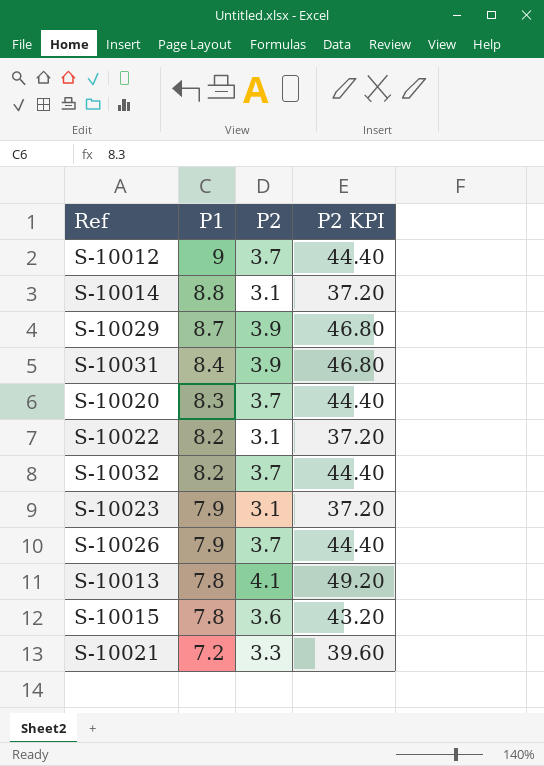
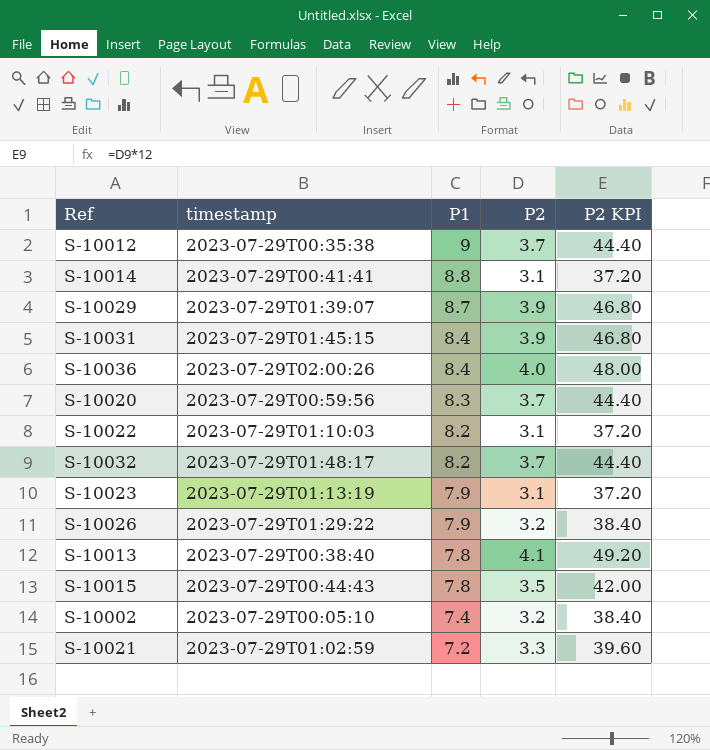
column timestamp | position: none -> 2
row S-10036: none -> 2023-07-29T02:00:26 | 8.4 | 4.0 | 48.00
S-10026 | P2: 3.7 -> 3.2
S-10026 | P2 KPI: 44.40 -> 38.40
S-10015 | P2: 3.6 -> 3.5
S-10015 | P2 KPI: 43.20 -> 42.00
row S-10002: none -> 2023-07-29T00:05:10 | 7.4 | 3.2 | 38.40

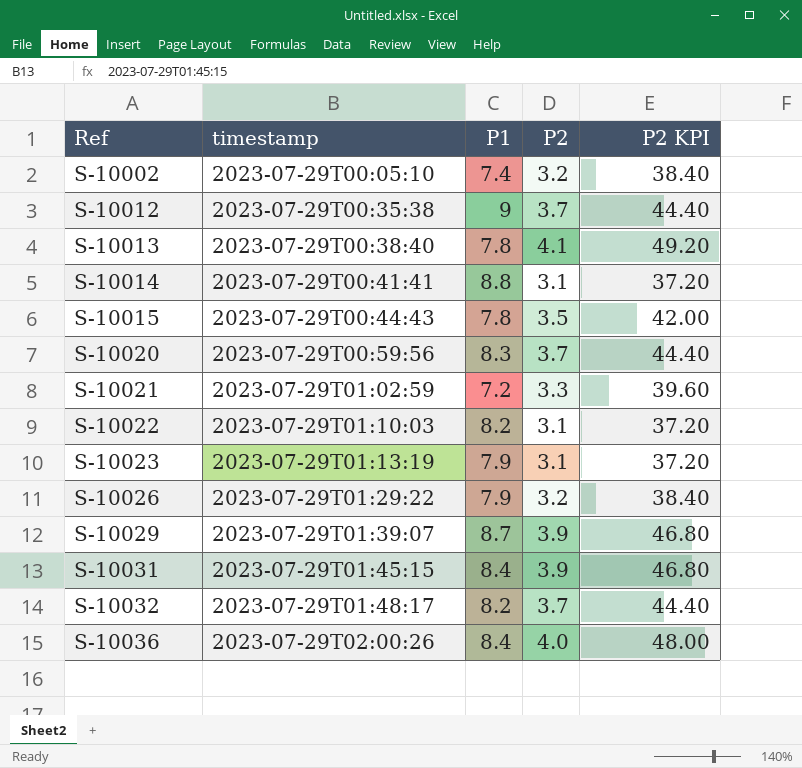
row order: P1 descending -> Ref ascending

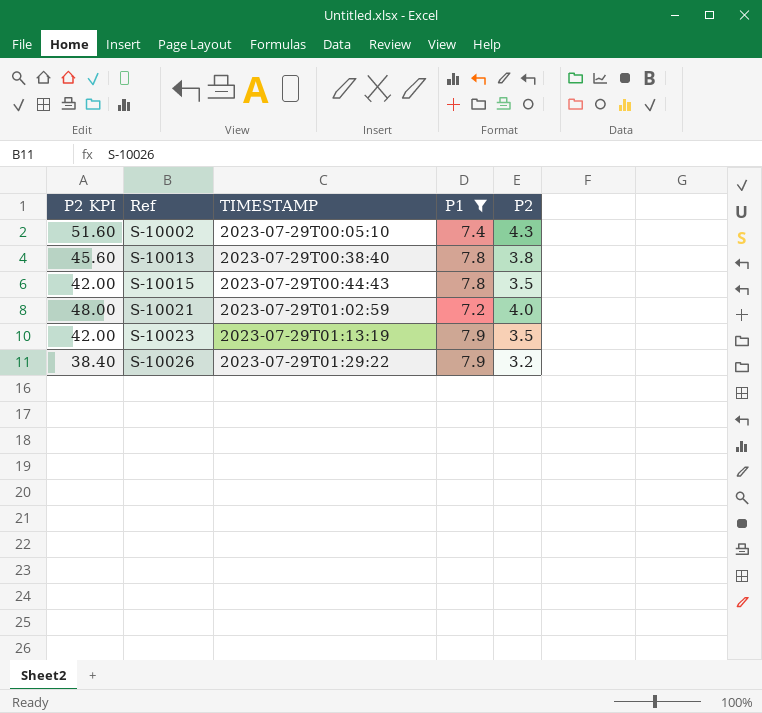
filter: none -> P1 <= 7.9
column P2 KPI | position: 5 -> 1
column name: timestamp -> TIMESTAMP
S-10002 | P2 KPI: 38.40 -> 51.60
S-10002 | P2: 3.2 -> 4.3
S-10013 | P2 KPI: 49.20 -> 45.60
S-10013 | P2: 4.1 -> 3.8
S-10021 | P2 KPI: 39.60 -> 48.00
S-10021 | P2: 3.3 -> 4.0
S-10023 | P2 KPI: 37.20 -> 42.00
S-10023 | P2: 3.1 -> 3.5

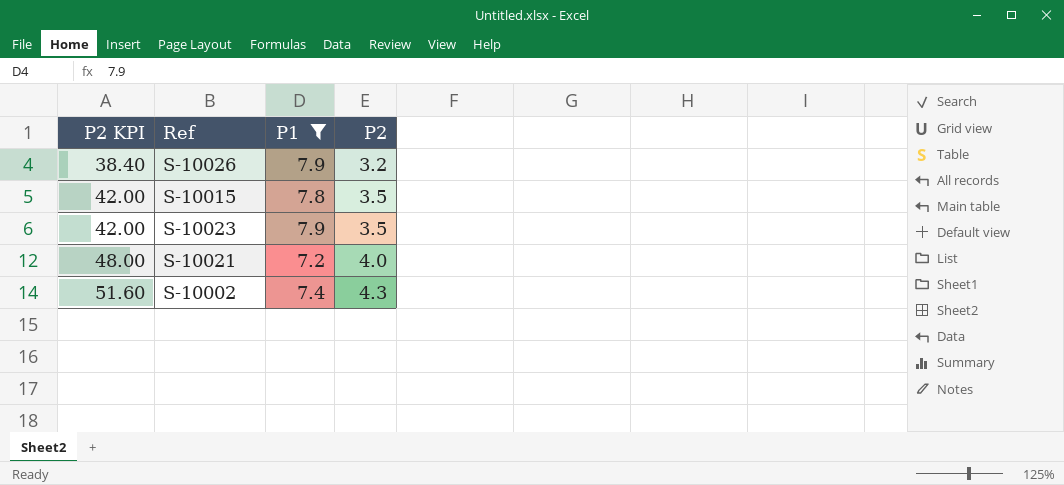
row order: Ref ascending -> P2 KPI ascending
column TIMESTAMP | position: 3 -> none
row S-10013: 45.60 | 2023-07-29T00:38:40 | 7.8 | 3.8 -> none

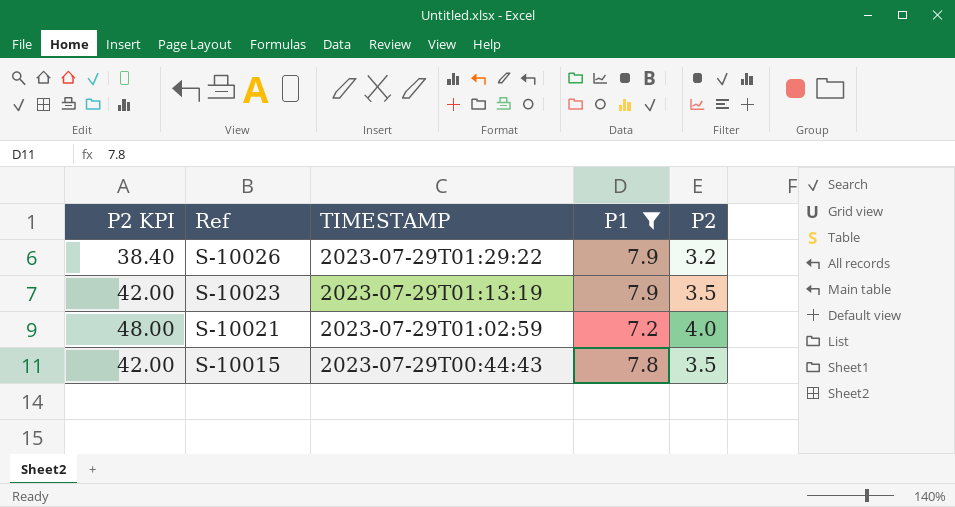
row order: P2 KPI ascending -> Ref descending
column TIMESTAMP | position: none -> 3
row S-10002: 51.60 | 7.4 | 4.3 -> none

